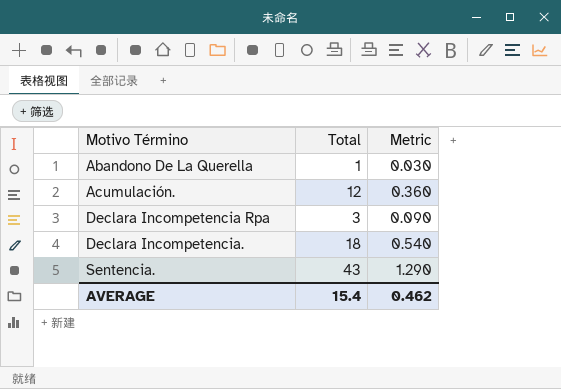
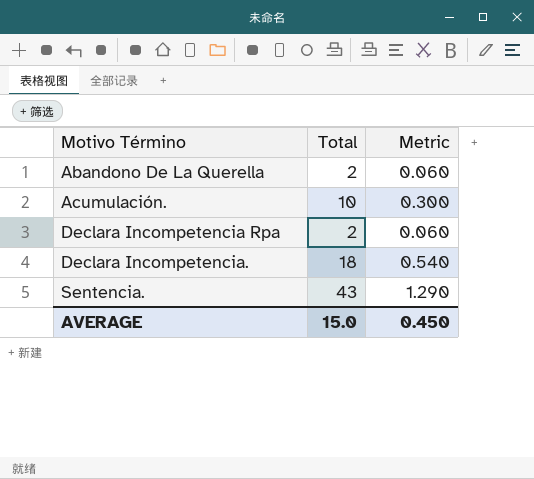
Abandono De La Querella | Total: 1 -> 2
Abandono De La Querella | Metric: 0.030 -> 0.060
Acumulación. | Total: 12 -> 10
Acumulación. | Metric: 0.360 -> 0.300
Declara Incompetencia Rpa | Total: 3 -> 2
Declara Incompetencia Rpa | Metric: 0.090 -> 0.060
AVERAGE | Total: 15.4 -> 15.0
AVERAGE | Metric: 0.462 -> 0.450

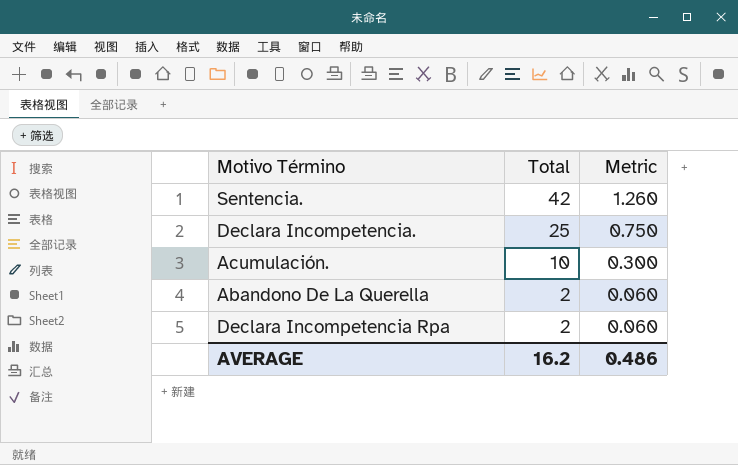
row order: Motivo Término ascending -> Total descending
Sentencia. | Total: 43 -> 42
Sentencia. | Metric: 1.290 -> 1.260
Declara Incompetencia. | Total: 18 -> 25
Declara Incompetencia. | Metric: 0.540 -> 0.750
AVERAGE | Total: 15.0 -> 16.2
AVERAGE | Metric: 0.450 -> 0.486

